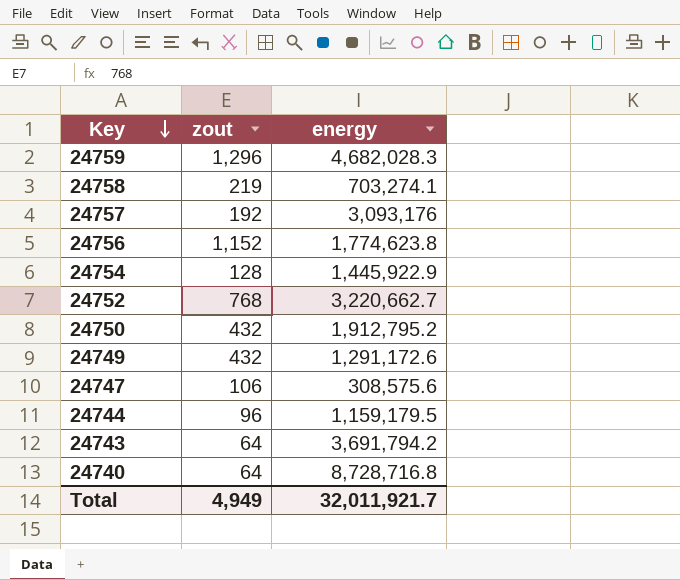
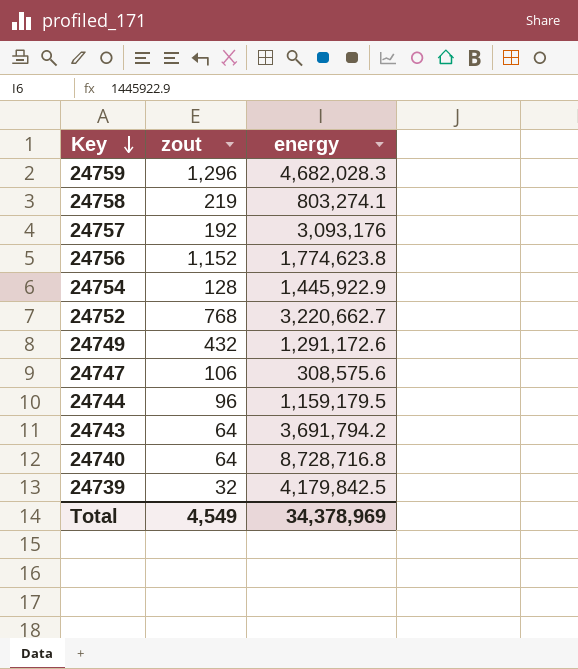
row 24750: 432 | 1,912,795.2 -> none
24758 | energy: 703,274.1 -> 803,274.1
row 24739: none -> 32 | 4,179,842.5
Total | zout: 4,949 -> 4,549
Total | energy: 32,011,921.7 -> 34,378,969

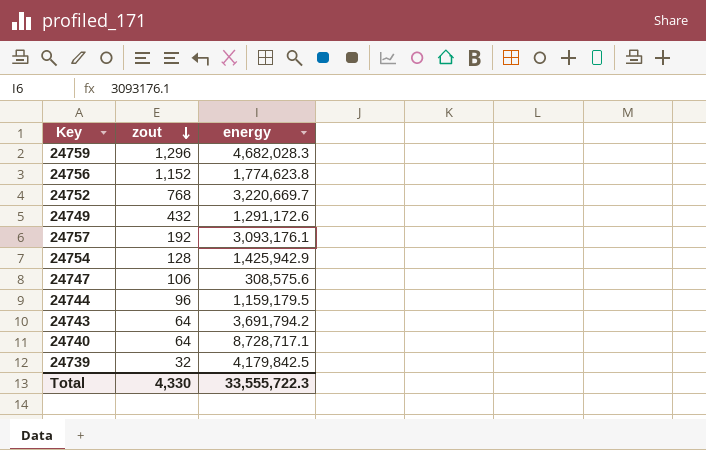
row order: Key descending -> zout descending
row 24758: 219 | 803,274.1 -> none
24752 | energy: 3,220,662.7 -> 3,220,669.7
24757 | energy: 3,093,176 -> 3,093,176.1
24754 | energy: 1,445,922.9 -> 1,425,942.9
24740 | energy: 8,728,716.8 -> 8,728,717.1
Total | zout: 4,549 -> 4,330
Total | energy: 34,378,969 -> 33,555,722.3

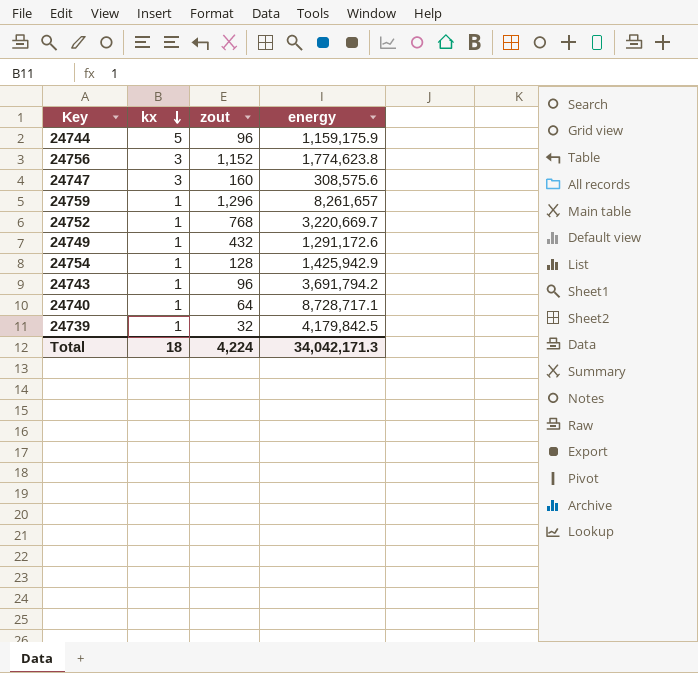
row order: zout descending -> kx descending
column kx | position: none -> 2
row 24757: 192 | 3,093,176.1 -> none
24744 | energy: 1,159,179.5 -> 1,159,175.9
24747 | zout: 106 -> 160
24759 | energy: 4,682,028.3 -> 8,261,657
24743 | zout: 64 -> 96
Total | zout: 4,330 -> 4,224
Total | energy: 33,555,722.3 -> 34,042,171.3

